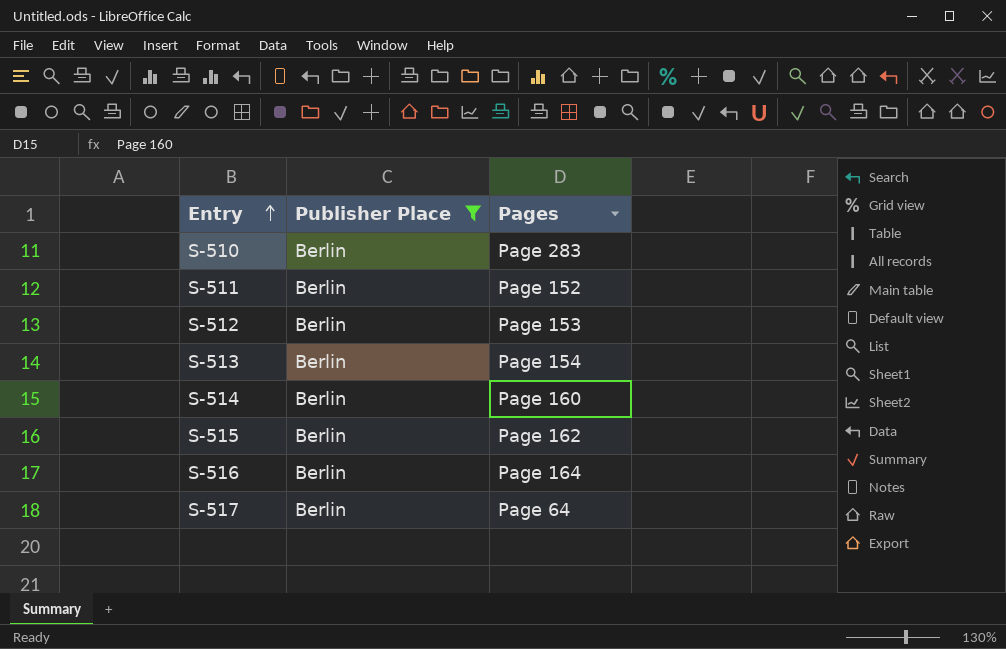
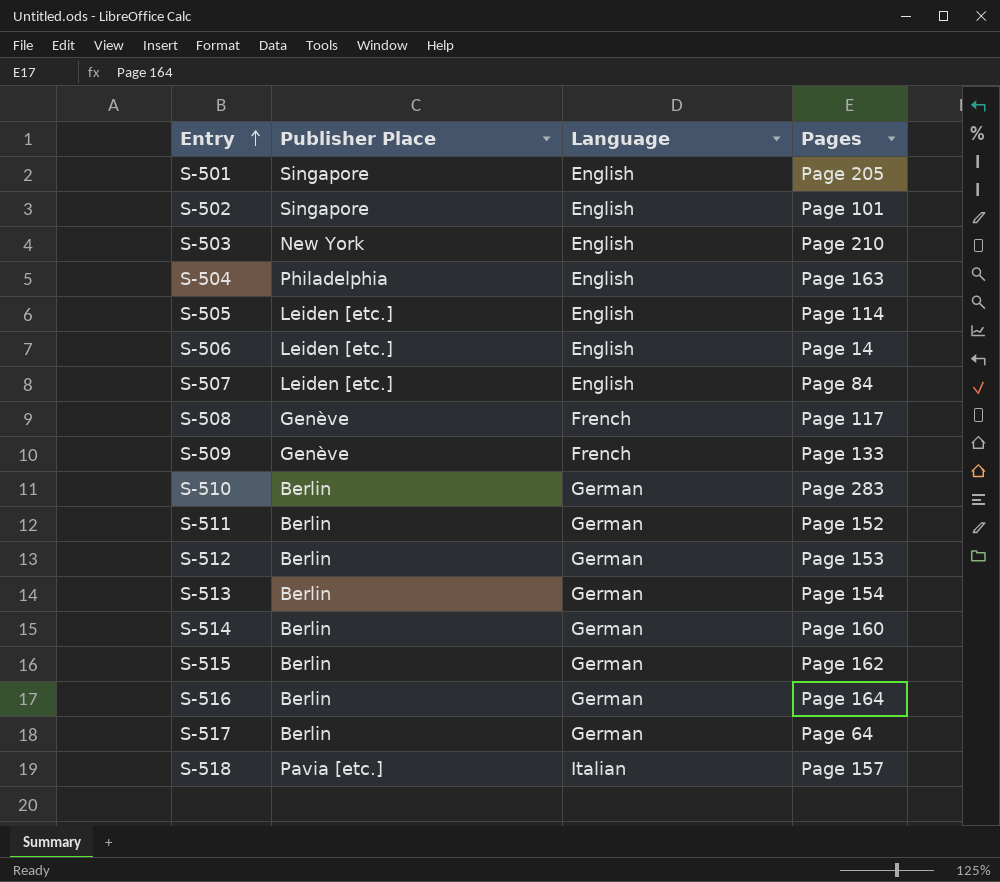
filter: Publisher Place = Berlin -> none
column Language | position: none -> 3

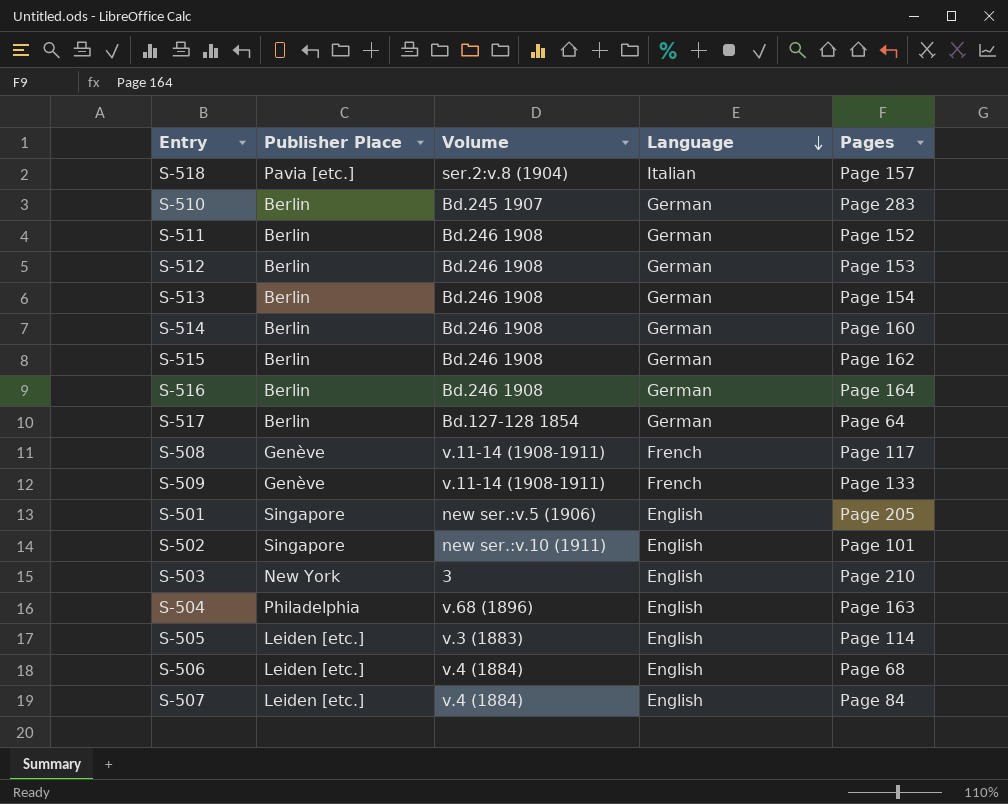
row order: Entry ascending -> Language descending
column Volume | position: none -> 3
S-506 | Pages: Page 14 -> Page 68

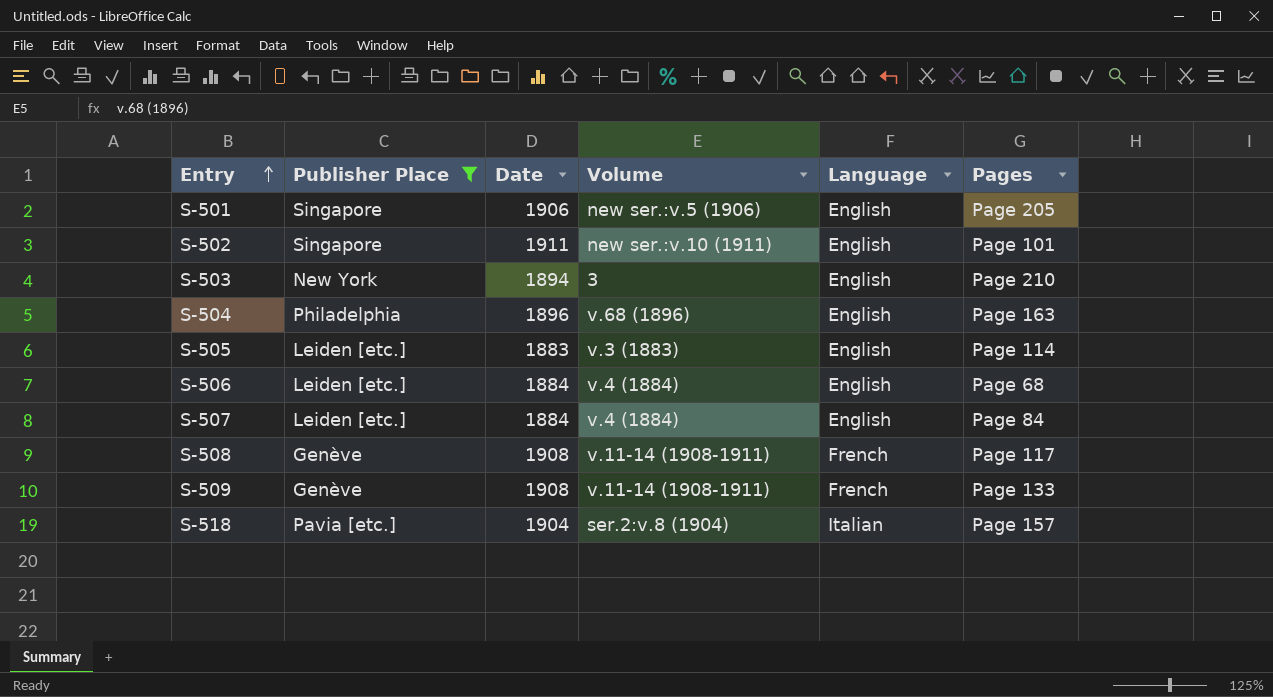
filter: none -> Publisher Place != Berlin
row order: Language descending -> Entry ascending
column Date | position: none -> 3

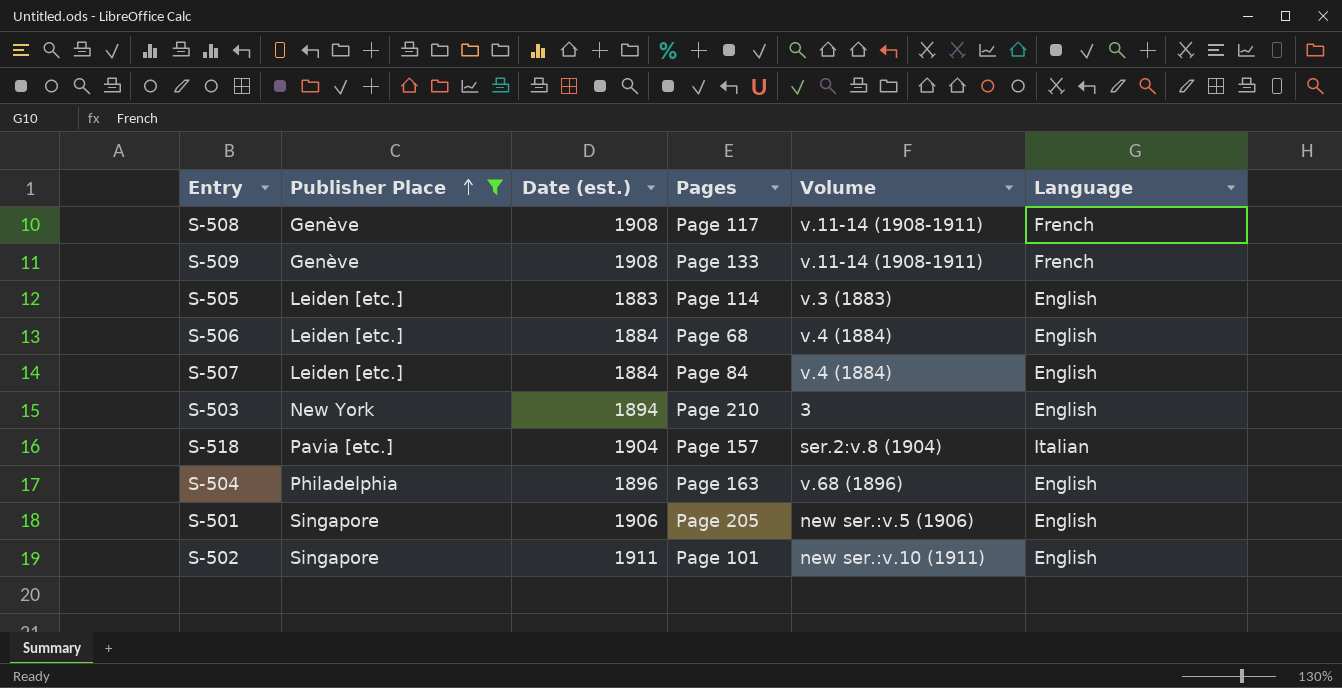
row order: Entry ascending -> Publisher Place ascending
column name: Date -> Date (est.)
column Pages | position: 6 -> 4

